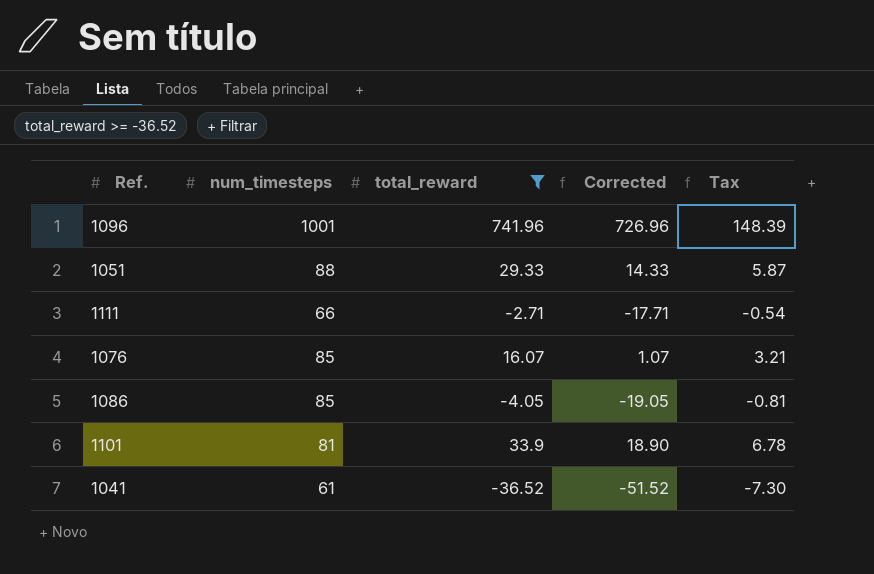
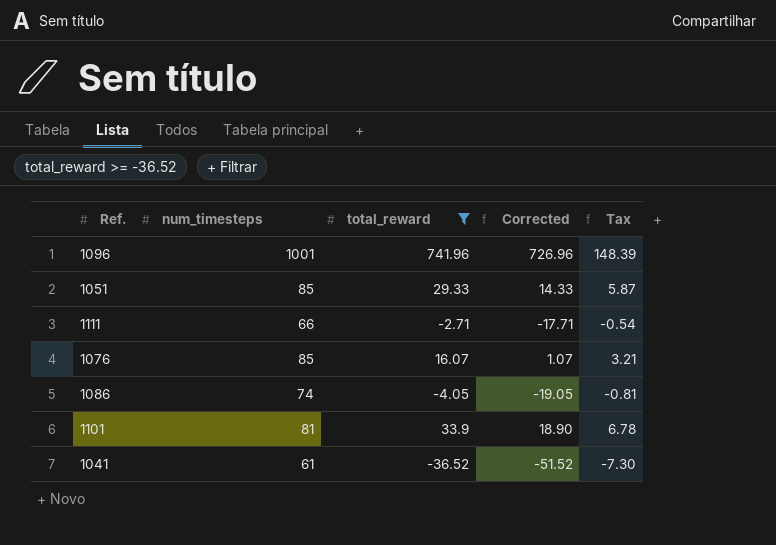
1051 | num_timesteps: 88 -> 85
1086 | num_timesteps: 85 -> 74

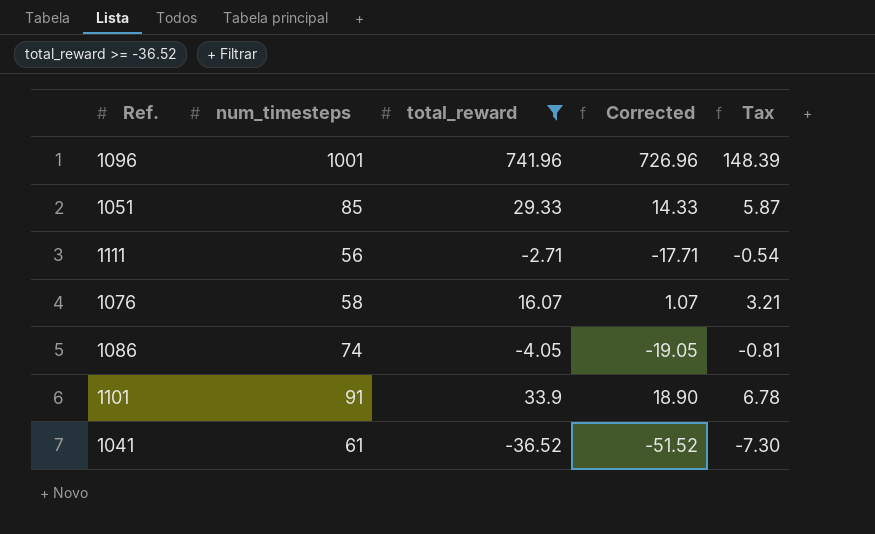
1111 | num_timesteps: 66 -> 56
1076 | num_timesteps: 85 -> 58
1101 | num_timesteps: 81 -> 91

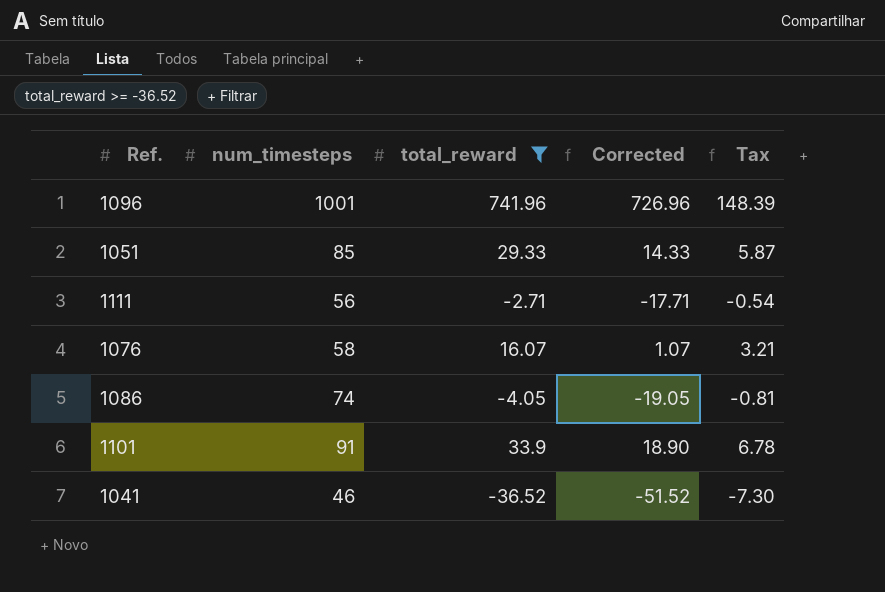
1041 | num_timesteps: 61 -> 46

